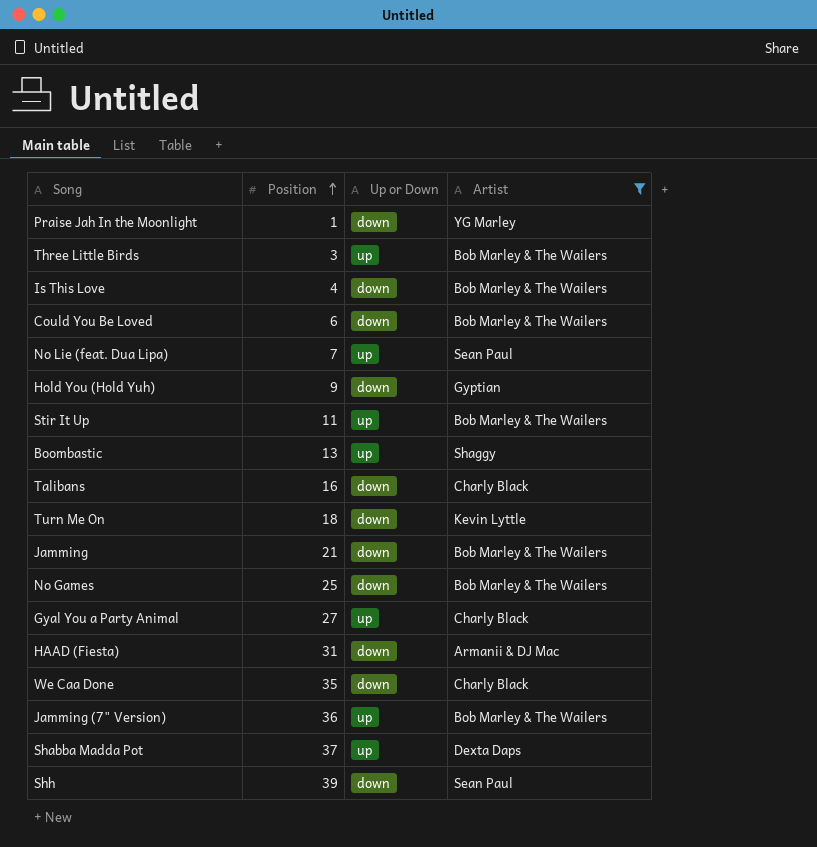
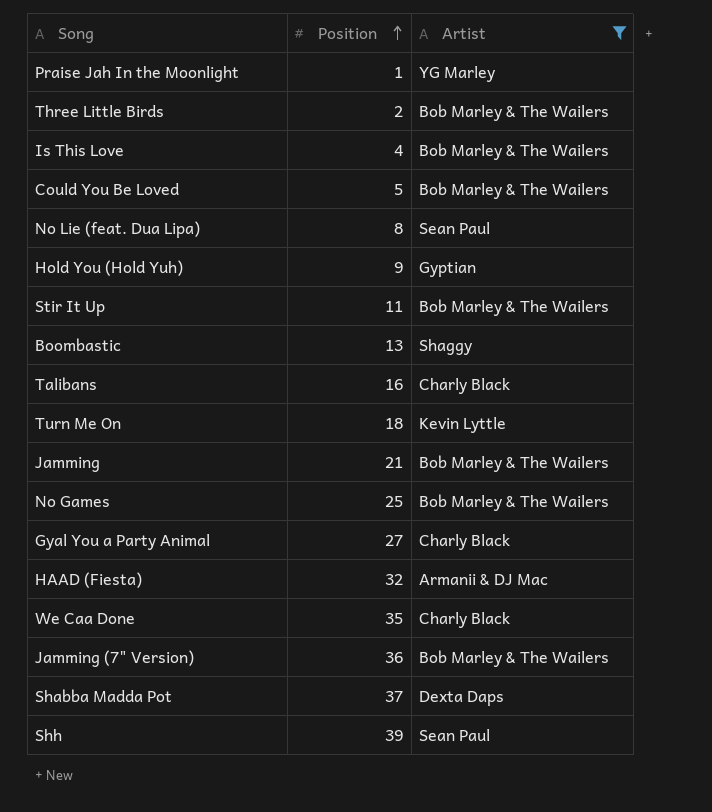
column Up or Down | position: 3 -> none
Three Little Birds | Position: 3 -> 2
Could You Be Loved | Position: 6 -> 5
No Lie (feat. Dua Lipa) | Position: 7 -> 8
HAAD (Fiesta) | Position: 31 -> 32

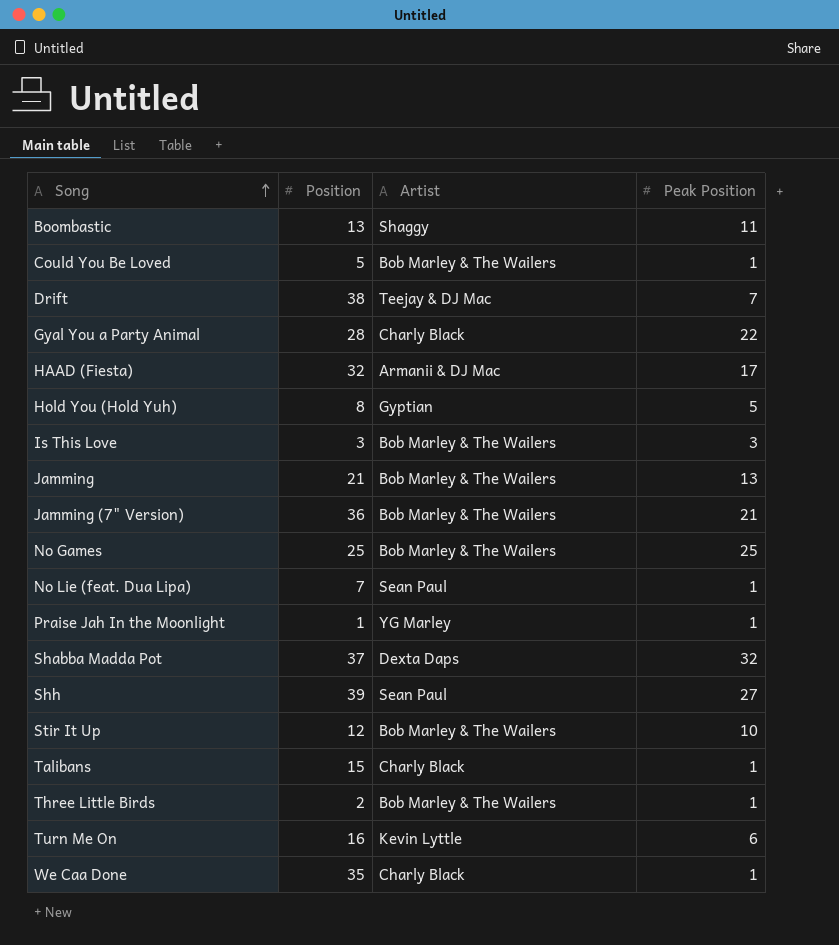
filter: Artist != Teejay & DJ Mac -> none
row order: Position ascending -> Song ascending
column Peak Position | position: none -> 4
Gyal You a Party Animal | Position: 27 -> 28
Hold You (Hold Yuh) | Position: 9 -> 8
Is This Love | Position: 4 -> 3
No Lie (feat. Dua Lipa) | Position: 8 -> 7
Stir It Up | Position: 11 -> 12
Talibans | Position: 16 -> 15
Turn Me On | Position: 18 -> 16

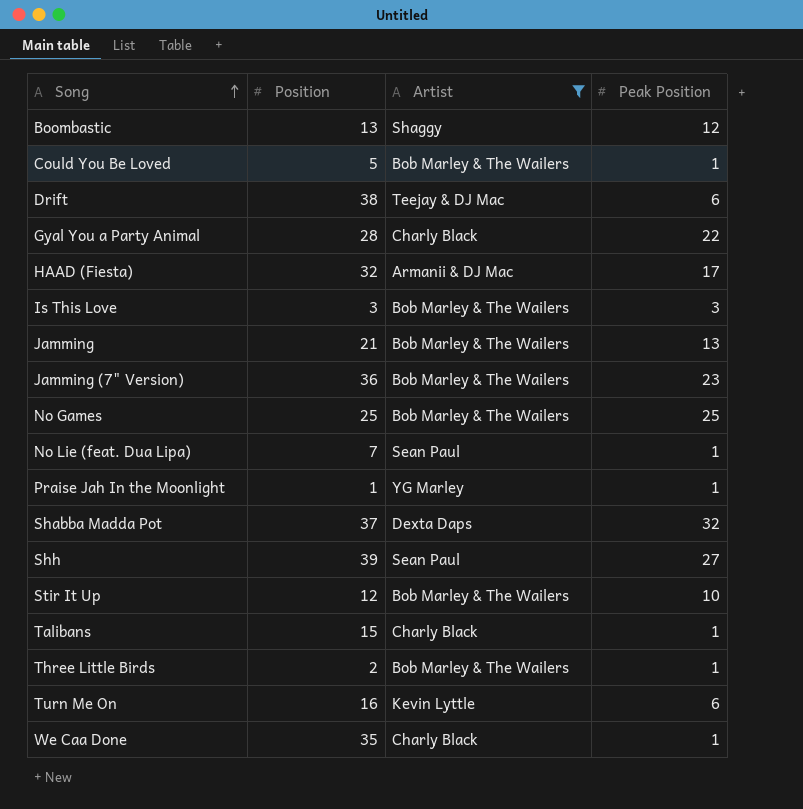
filter: none -> Artist != Gyptian
Boombastic | Peak Position: 11 -> 12
Drift | Peak Position: 7 -> 6
Jamming (7" Version) | Peak Position: 21 -> 23

